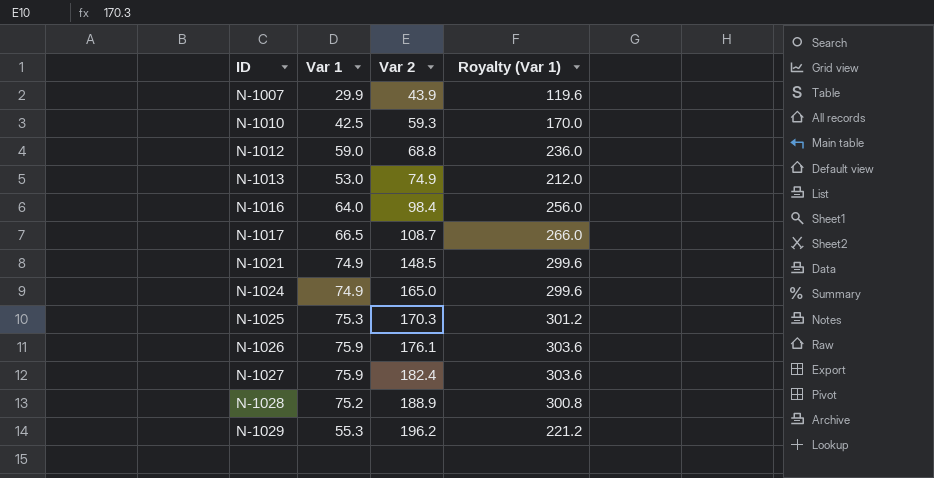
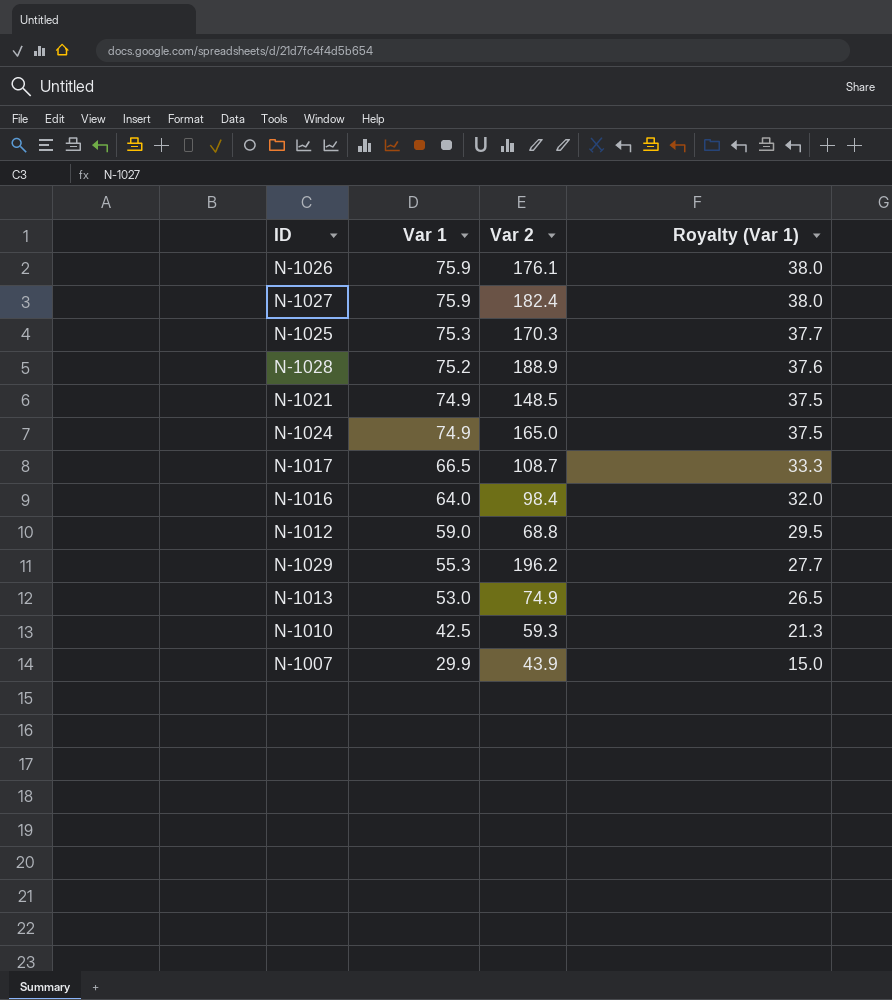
row order: ID ascending -> Var 1 descending
column Royalty (Var 1) | formula: [Var 1] * 4 -> [Var 1] * 0.5

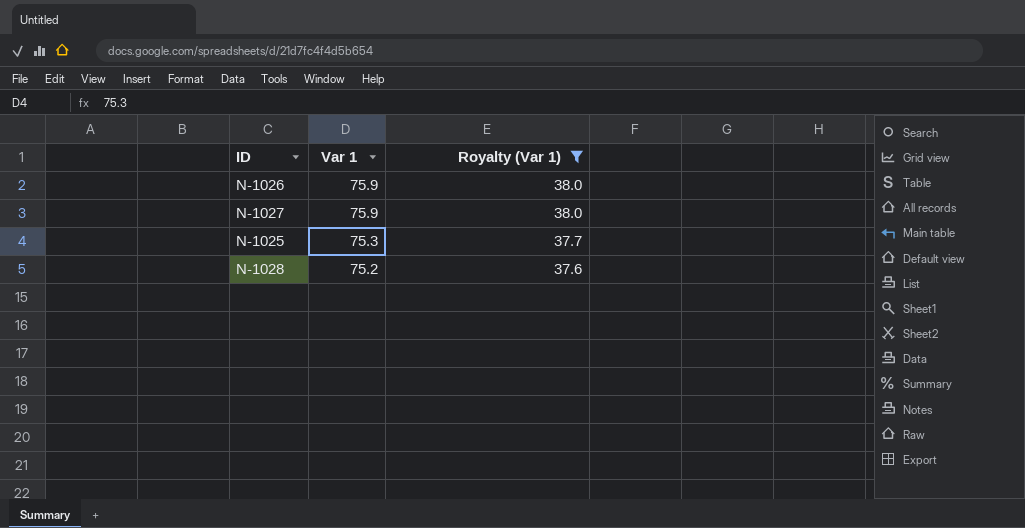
filter: none -> Royalty (Var 1) >= 37.6
column Var 2 | position: 3 -> none

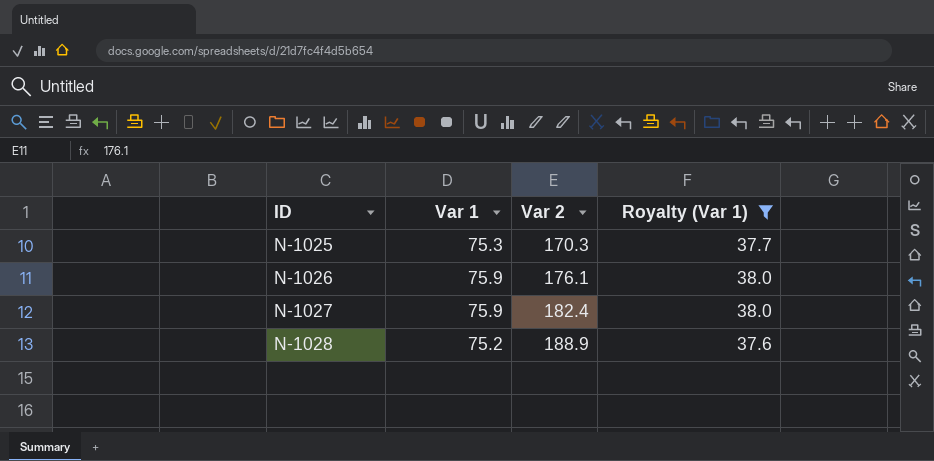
row order: Var 1 descending -> ID ascending
column Var 2 | position: none -> 3

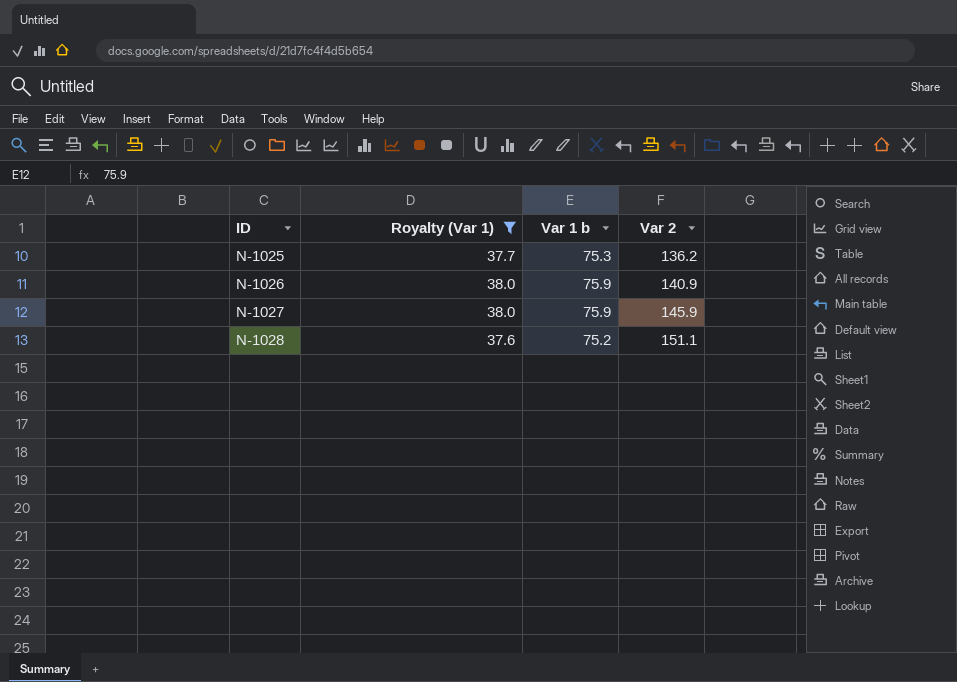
column Royalty (Var 1) | position: 4 -> 2
column name: Var 1 -> Var 1 b
N-1025 | Var 2: 170.3 -> 136.2
N-1026 | Var 2: 176.1 -> 140.9
N-1027 | Var 2: 182.4 -> 145.9
N-1028 | Var 2: 188.9 -> 151.1

